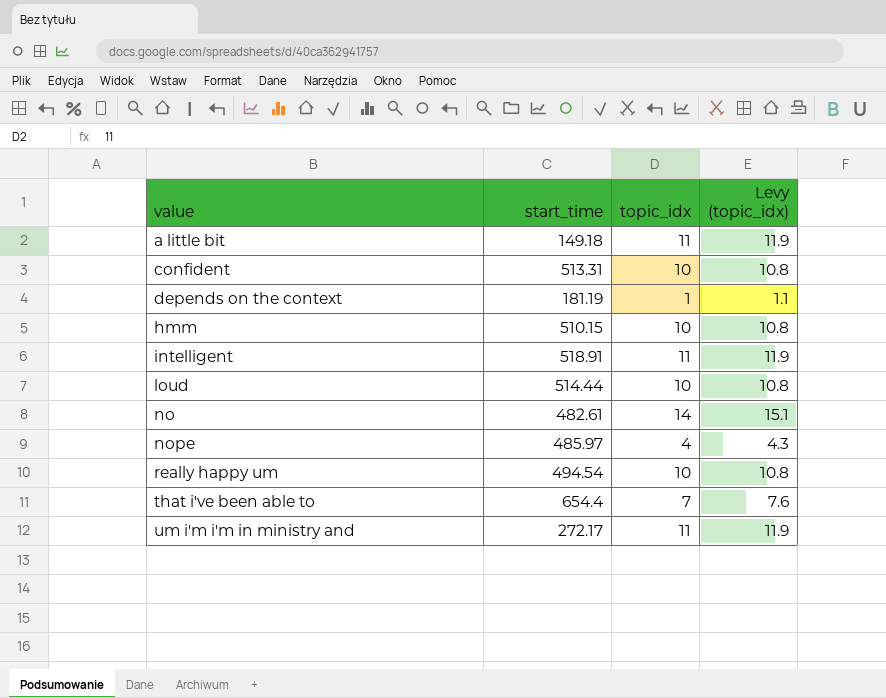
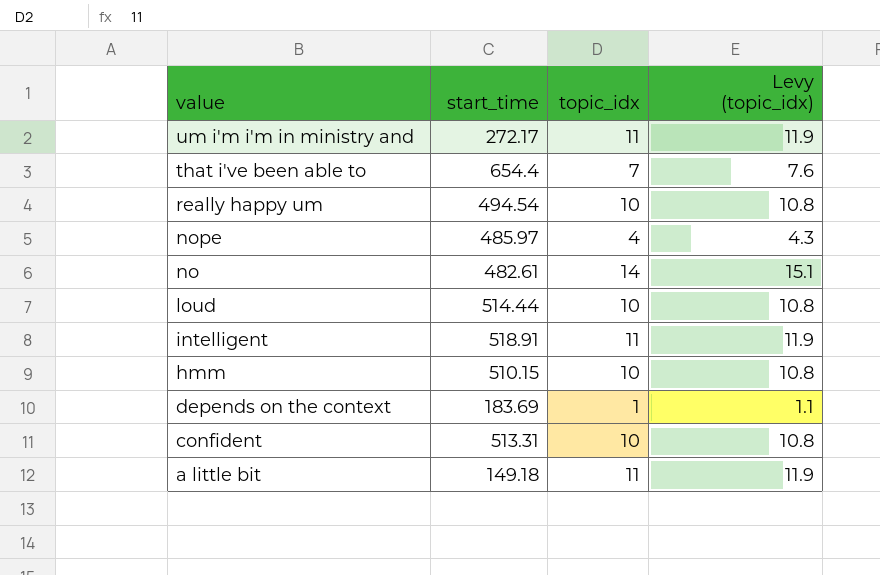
row order: value ascending -> value descending
depends on the context | start_time: 181.19 -> 183.69

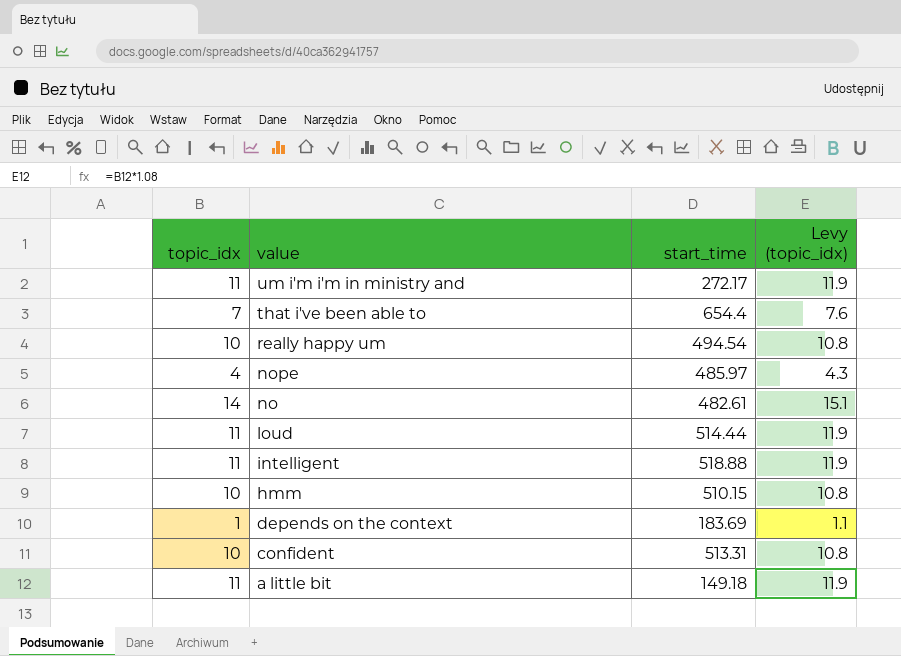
column topic_idx | position: 3 -> 1
loud | topic_idx: 10 -> 11
loud | Levy (topic_idx): 10.8 -> 11.9
intelligent | start_time: 518.91 -> 518.88

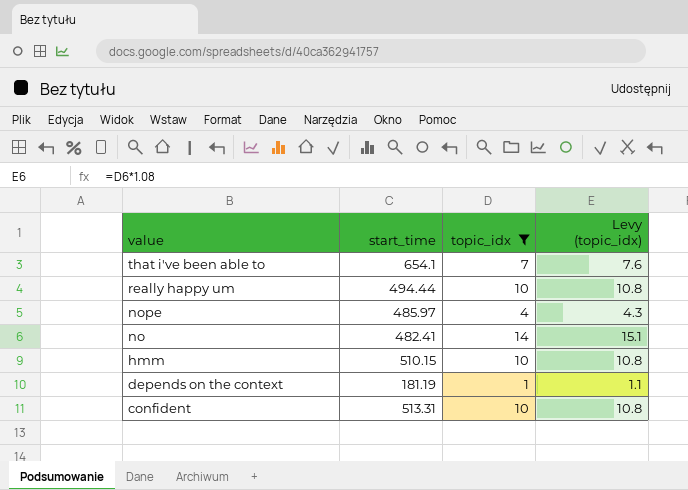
filter: none -> topic_idx != 11
column topic_idx | position: 1 -> 3
that i've been able to | start_time: 654.4 -> 654.1
really happy um | start_time: 494.54 -> 494.44
no | start_time: 482.61 -> 482.41
depends on the context | start_time: 183.69 -> 181.19

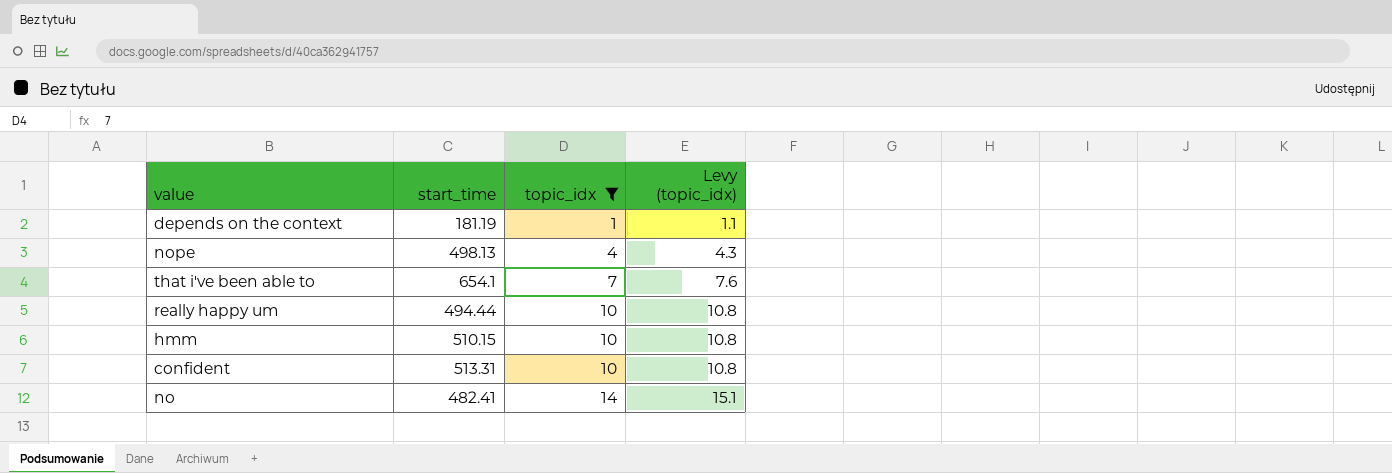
row order: value descending -> topic_idx ascending
nope | start_time: 485.97 -> 498.13

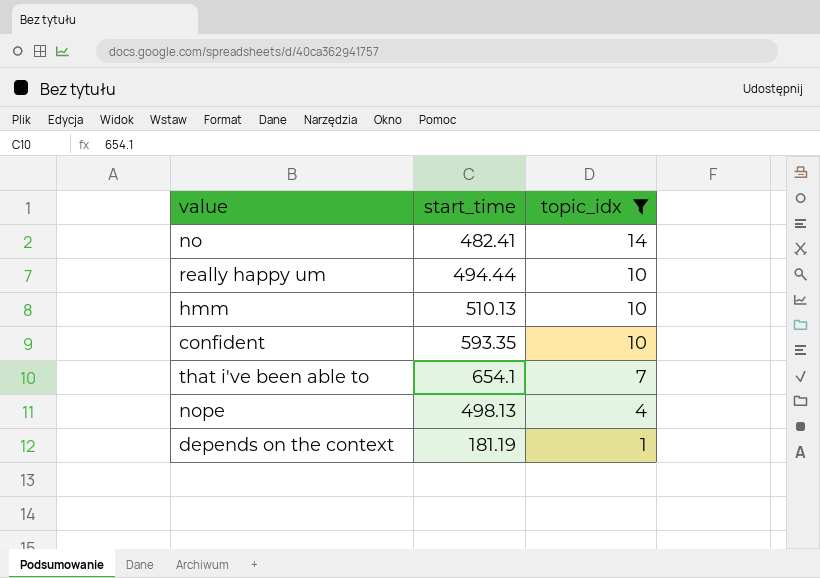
row order: topic_idx ascending -> topic_idx descending
column Levy (topic_idx) | formula: [topic_idx] * 1.08 -> none
hmm | start_time: 510.15 -> 510.13
confident | start_time: 513.31 -> 593.35

